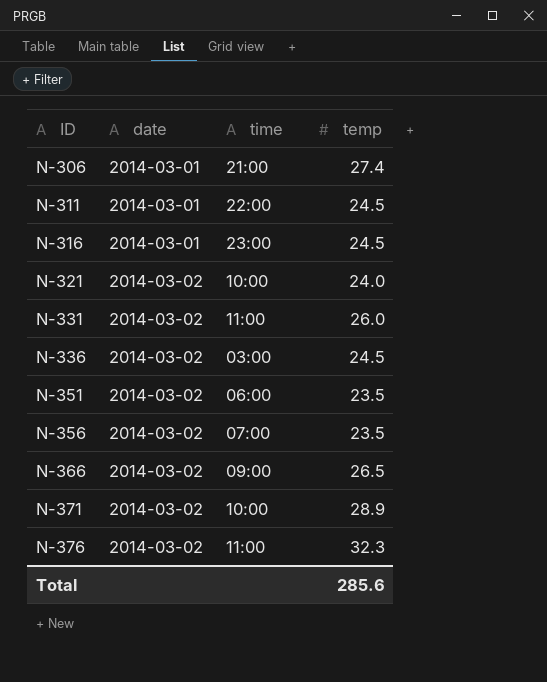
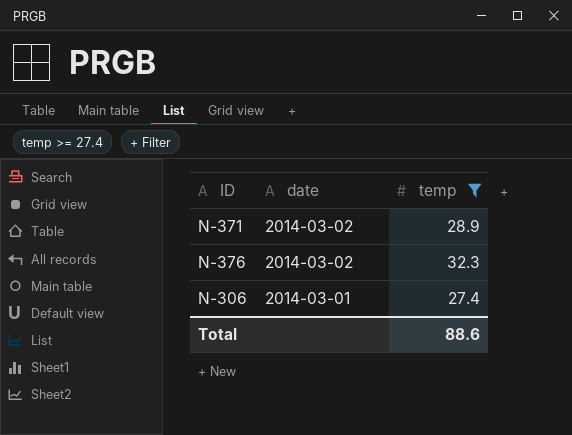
filter: none -> temp >= 27.4
row order: ID ascending -> date descending
column time | position: 3 -> none
Total | temp: 285.6 -> 88.6

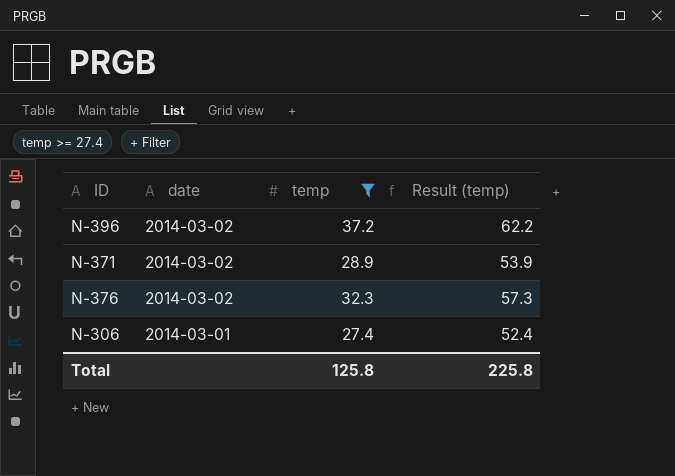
column Result (temp) | formula: none -> [temp] + 25
row N-396: none -> 2014-03-02 | 37.2 | 62.2
Total | temp: 88.6 -> 125.8

